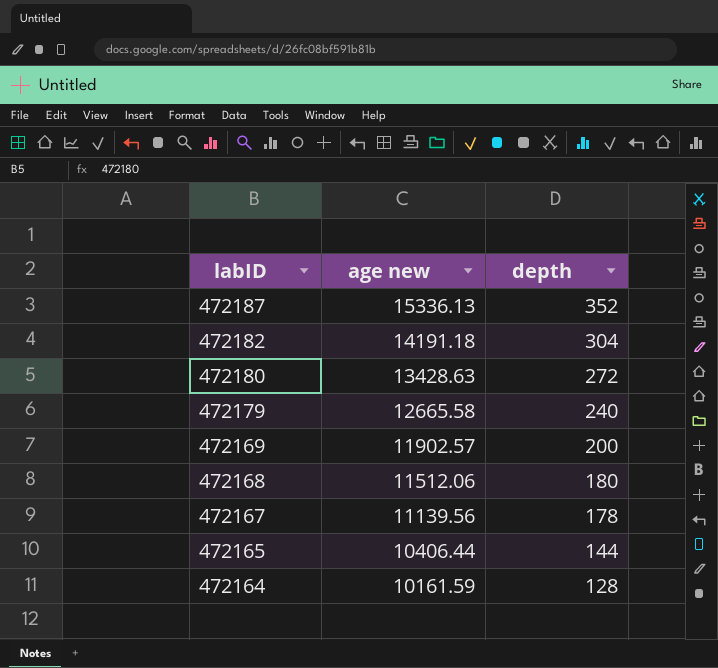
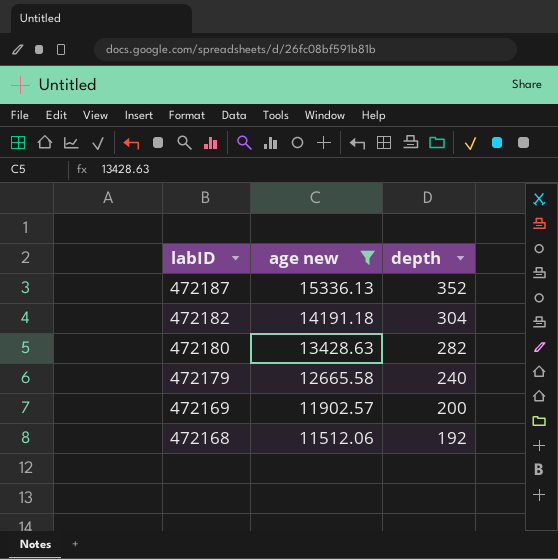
filter: none -> age new >= 11512.06
472180 | depth: 272 -> 282
472168 | depth: 180 -> 192

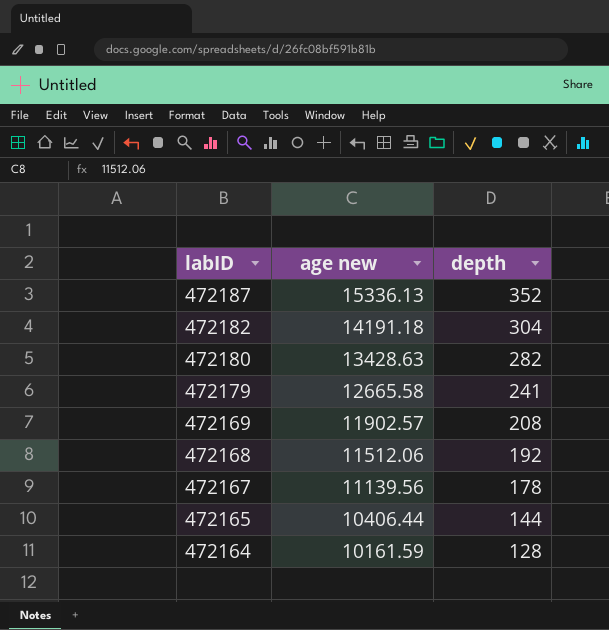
filter: age new >= 11512.06 -> none
472179 | depth: 240 -> 241
472169 | depth: 200 -> 208

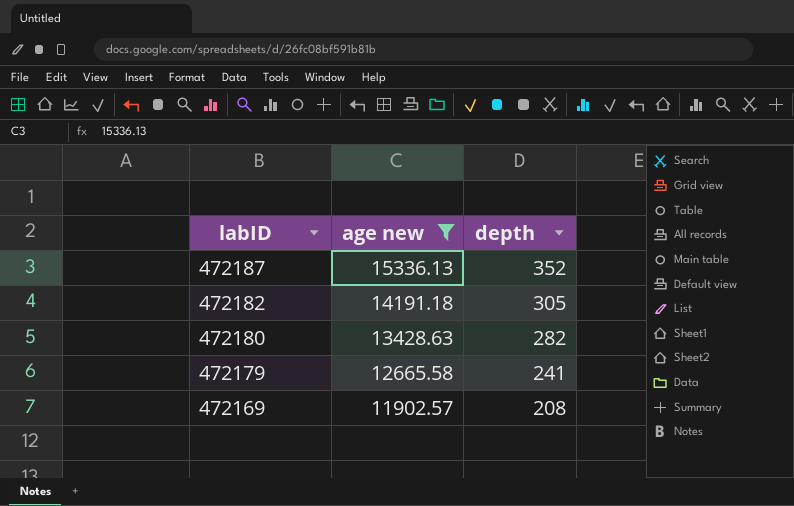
filter: none -> age new >= 11902.57
472182 | depth: 304 -> 305

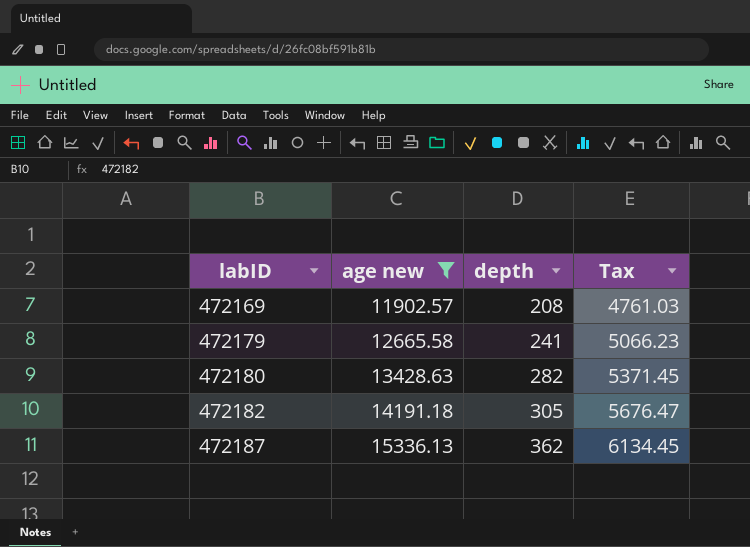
row order: labID descending -> labID ascending
column Tax | formula: none -> [age new] * 0.4
472187 | depth: 352 -> 362

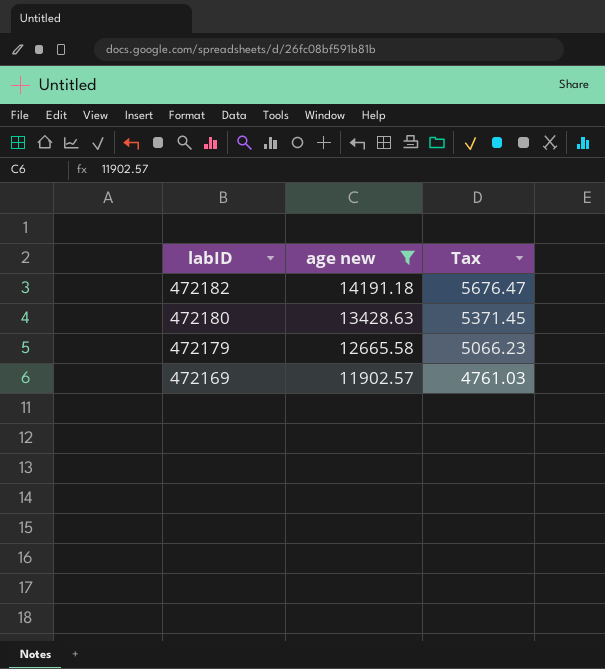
row order: labID ascending -> labID descending
column depth | position: 3 -> none
row 472187: 15336.13 | 362 | 6134.45 -> none

